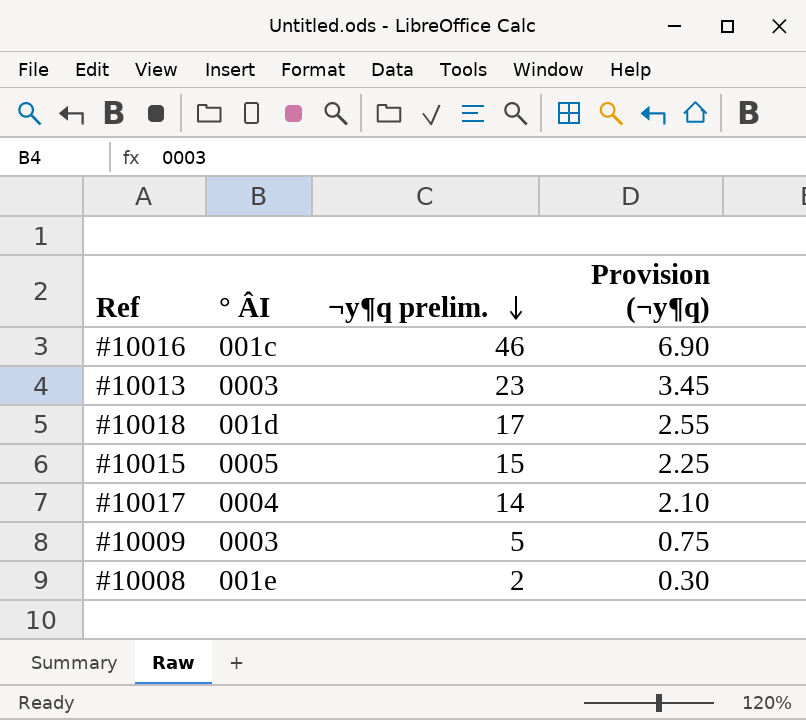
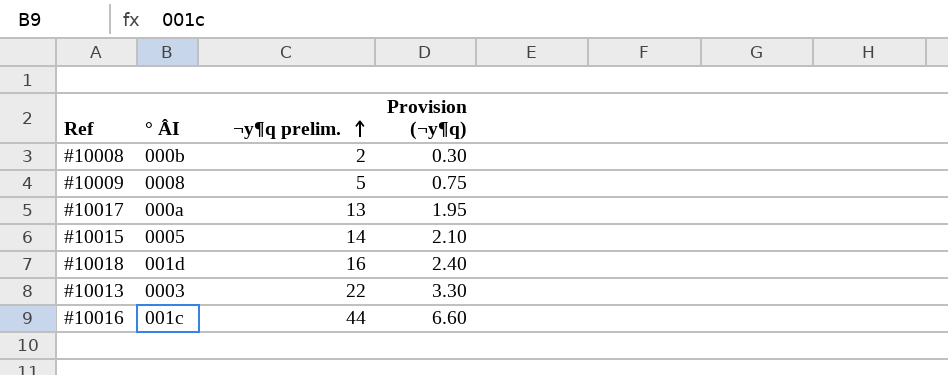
row order: ¬y¶q prelim. descending -> ¬y¶q prelim. ascending
#10008 | ° ÂI: 001e -> 000b
#10009 | ° ÂI: 0003 -> 0008
#10017 | ° ÂI: 0004 -> 000a
#10017 | ¬y¶q prelim.: 14 -> 13
#10017 | Provision (¬y¶q): 2.10 -> 1.95
#10015 | ¬y¶q prelim.: 15 -> 14
#10015 | Provision (¬y¶q): 2.25 -> 2.10
#10018 | ¬y¶q prelim.: 17 -> 16
#10018 | Provision (¬y¶q): 2.55 -> 2.40
#10013 | ¬y¶q prelim.: 23 -> 22
#10013 | Provision (¬y¶q): 3.45 -> 3.30
#10016 | ¬y¶q prelim.: 46 -> 44
#10016 | Provision (¬y¶q): 6.90 -> 6.60

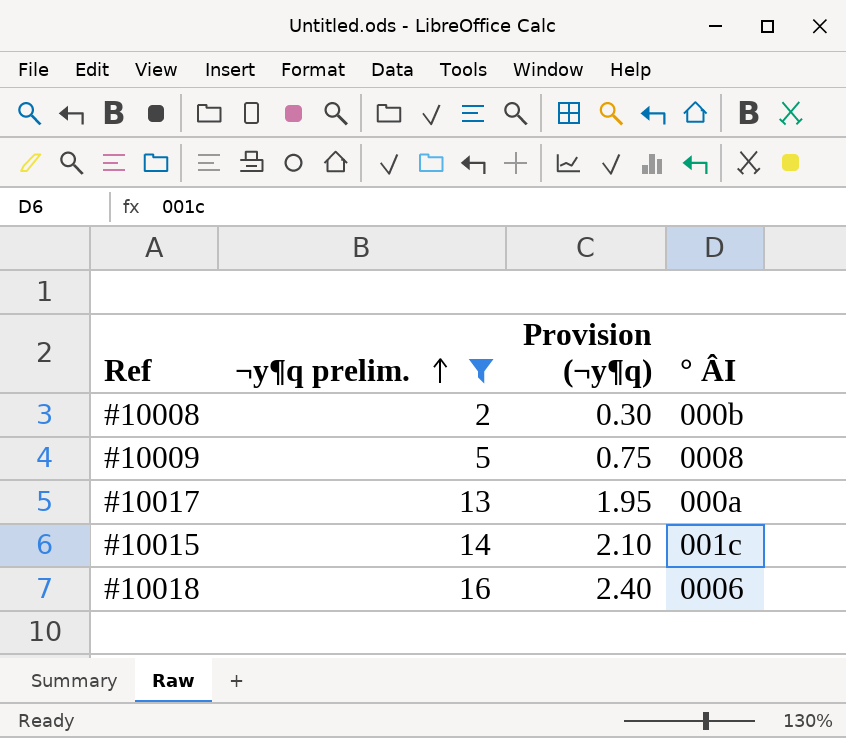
filter: none -> ¬y¶q prelim. <= 16
column ° ÂI | position: 2 -> 4
#10015 | ° ÂI: 0005 -> 001c
#10018 | ° ÂI: 001d -> 0006

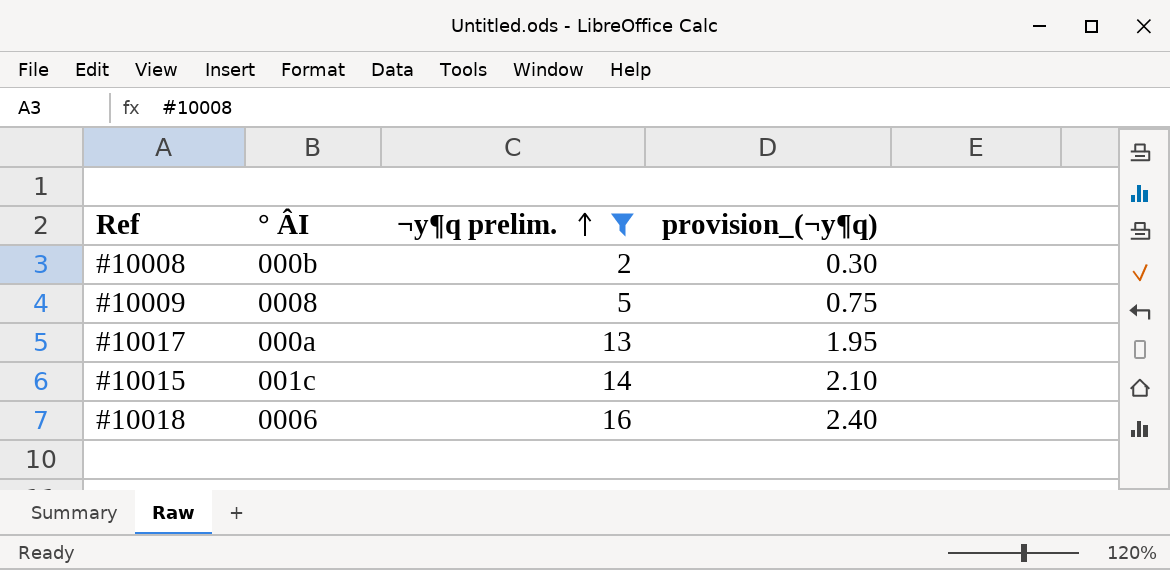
column ° ÂI | position: 4 -> 2
column name: Provision (¬y¶q) -> provision_(¬y¶q)

